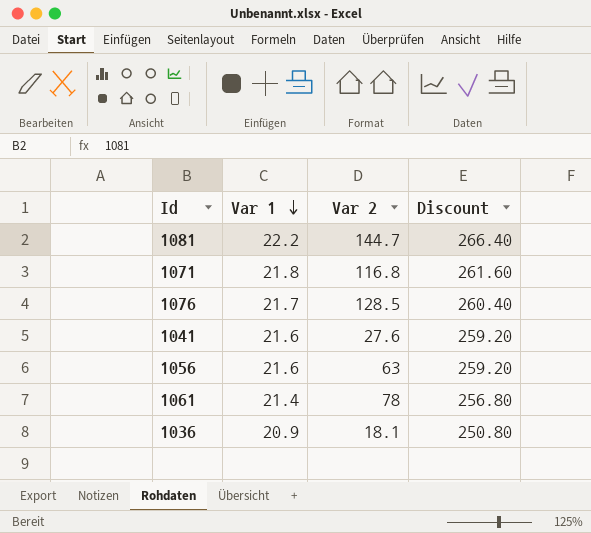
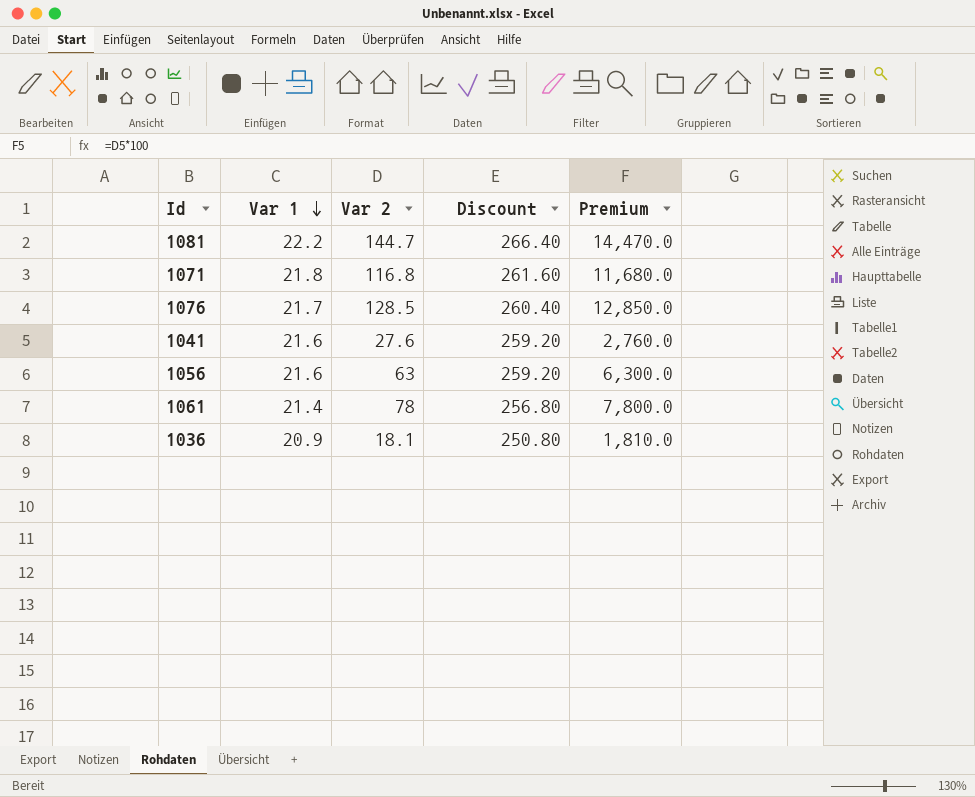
column Premium | formula: none -> [Var 2] * 100

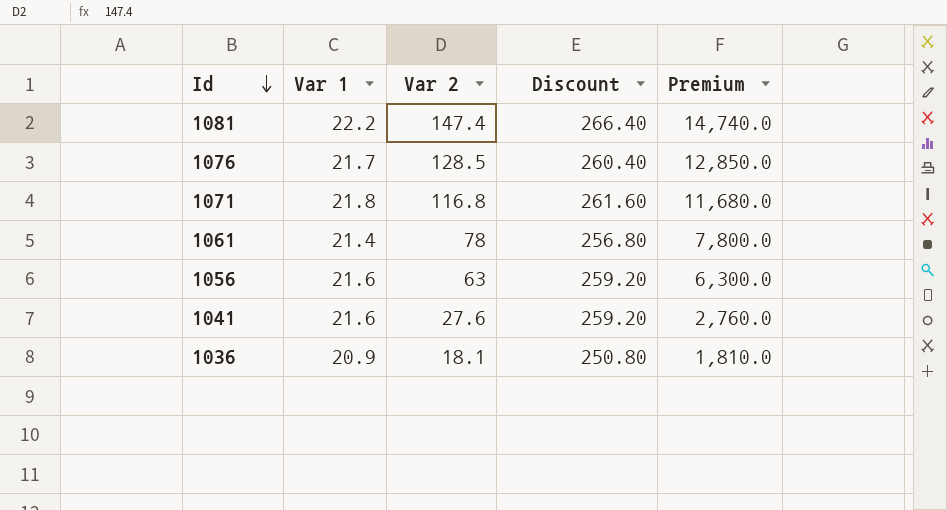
row order: Var 1 descending -> Id descending
1081 | Var 2: 144.7 -> 147.4
1081 | Premium: 14,470.0 -> 14,740.0

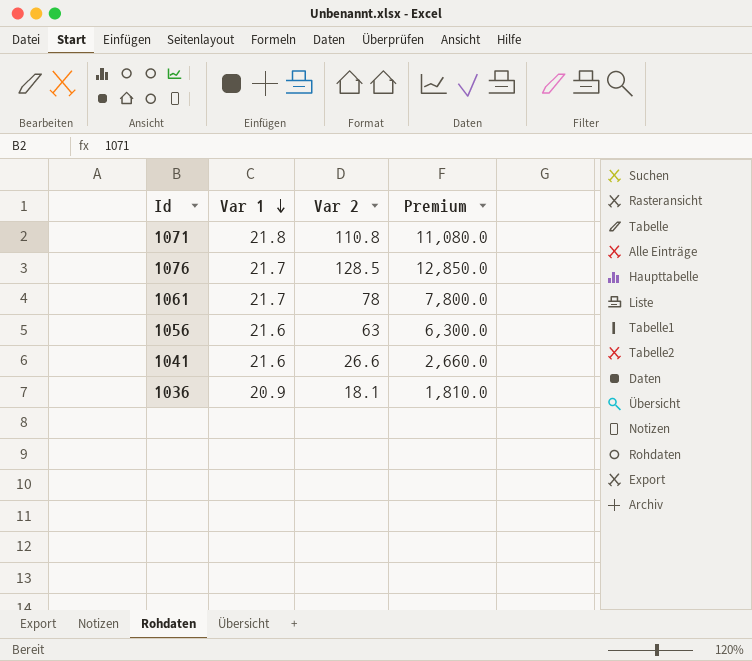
row order: Id descending -> Var 1 descending
column Discount | formula: [Var 1] * 12 -> none
row 1081: 22.2 | 147.4 | 266.40 | 14,740.0 -> none
1071 | Var 2: 116.8 -> 110.8
1071 | Premium: 11,680.0 -> 11,080.0
1061 | Var 1: 21.4 -> 21.7
1041 | Var 2: 27.6 -> 26.6
1041 | Premium: 2,760.0 -> 2,660.0

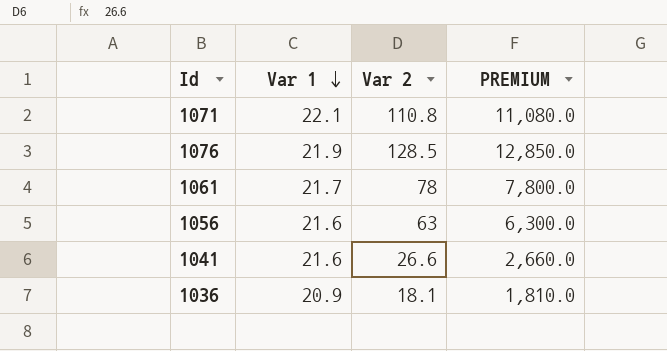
column name: Premium -> PREMIUM
1071 | Var 1: 21.8 -> 22.1
1076 | Var 1: 21.7 -> 21.9

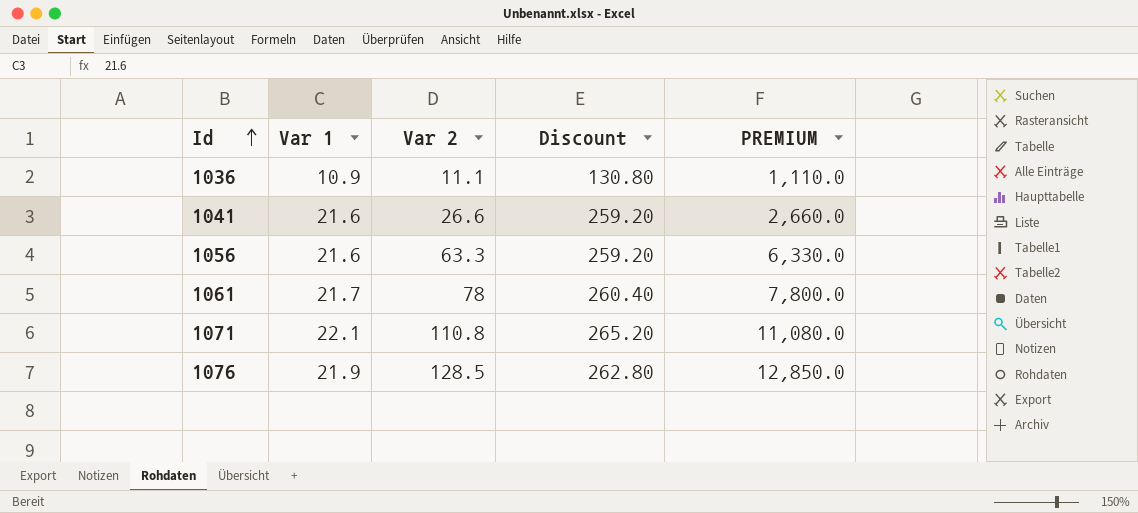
row order: Var 1 descending -> Id ascending
column Discount | formula: none -> [Var 1] * 12
1036 | Var 1: 20.9 -> 10.9
1036 | Var 2: 18.1 -> 11.1
1036 | PREMIUM: 1,810.0 -> 1,110.0
1056 | Var 2: 63 -> 63.3
1056 | PREMIUM: 6,300.0 -> 6,330.0

